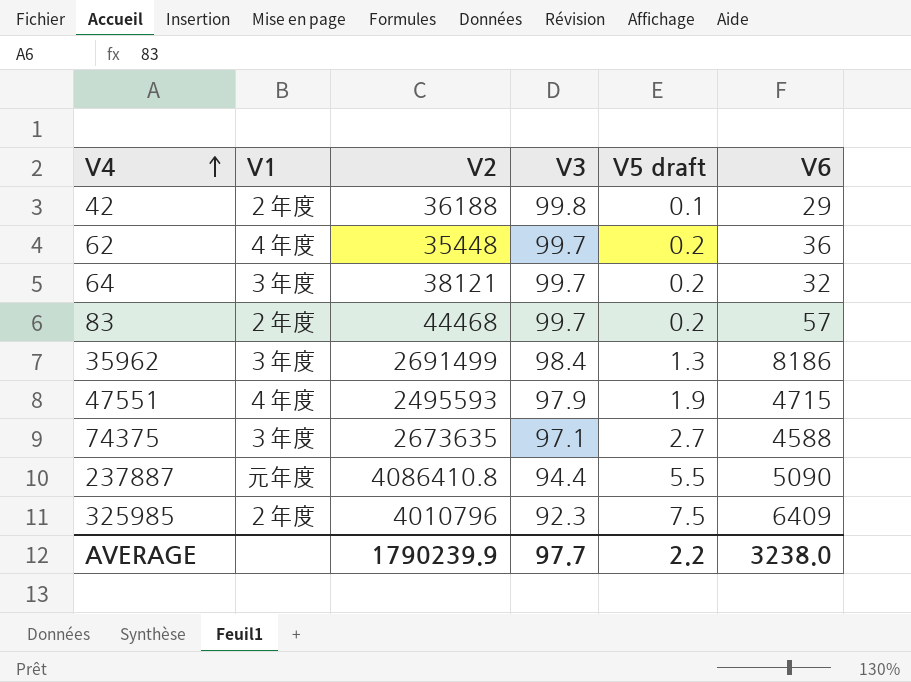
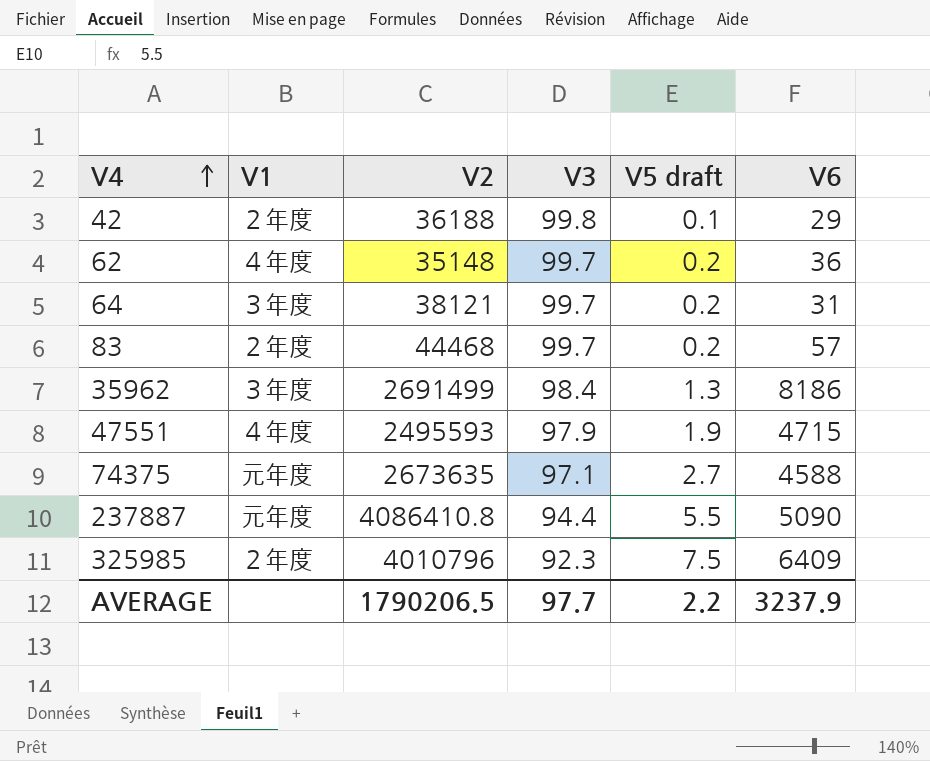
62 | V2: 35448 -> 35148
64 | V6: 32 -> 31
74375 | V1: ３年度 -> 元年度
AVERAGE | V2: 1790239.9 -> 1790206.5
AVERAGE | V6: 3238.0 -> 3237.9

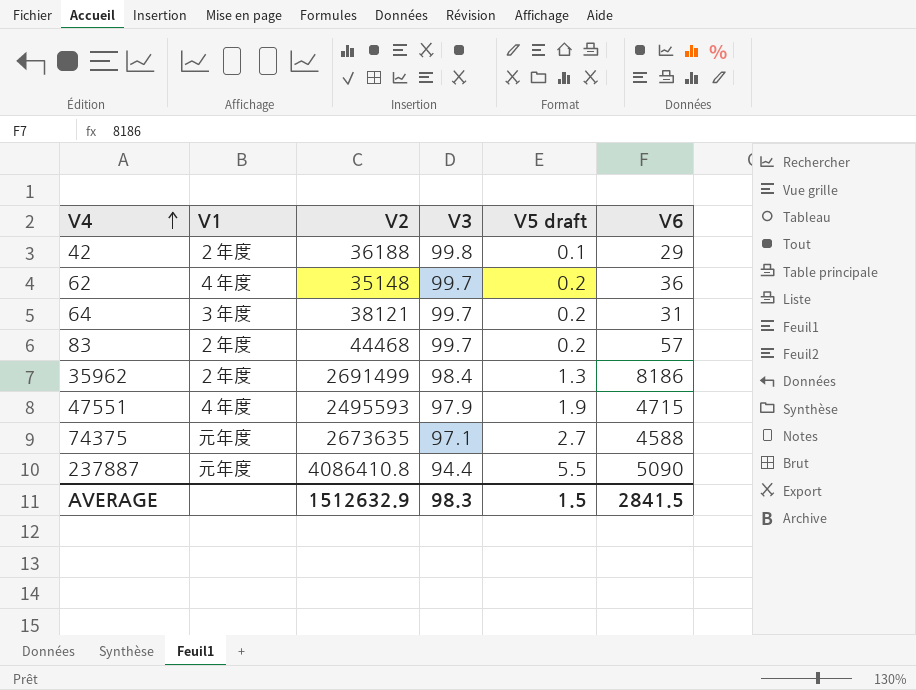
row 325985: ２年度 | 4010796 | 92.3 | 7.5 | 6409 -> none
35962 | V1: ３年度 -> ２年度
AVERAGE | V2: 1790206.5 -> 1512632.9
AVERAGE | V3: 97.7 -> 98.3
AVERAGE | V5 draft: 2.2 -> 1.5
AVERAGE | V6: 3237.9 -> 2841.5

